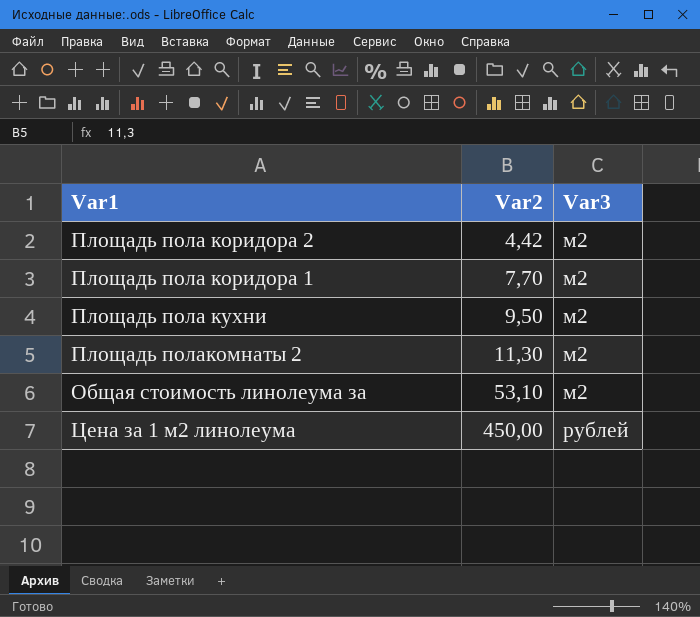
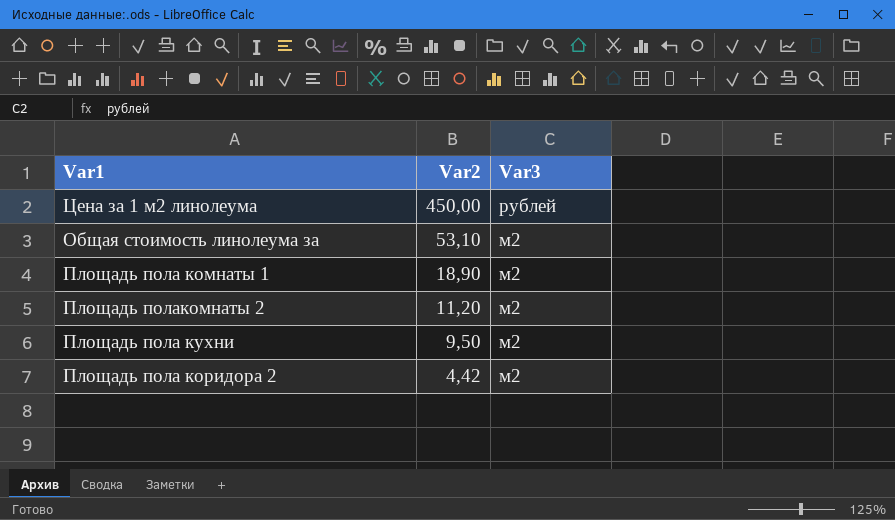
row order: Var2 ascending -> Var2 descending
row Площадь пола коридора 1: 7,70 | м2 -> none
row Площадь пола комнаты 1: none -> 18,90 | м2
Площадь полакомнаты 2 | Var2: 11,30 -> 11,20

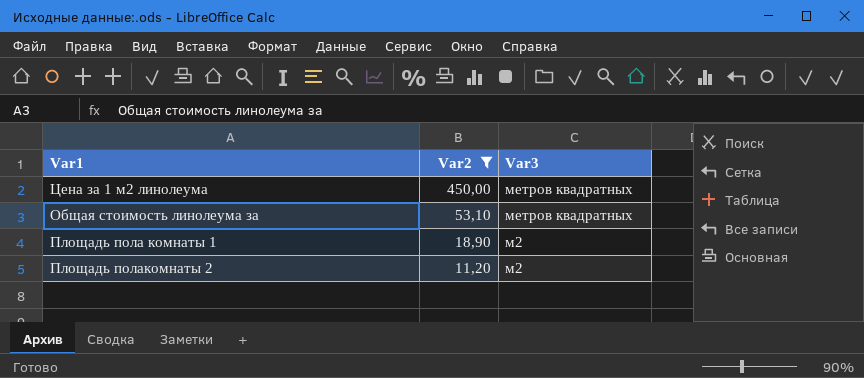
filter: none -> Var2 >= 11,20
Цена за 1 м2 линолеума | Var3: рублей -> метров квадратных
Общая стоимость линолеума за | Var3: м2 -> метров квадратных

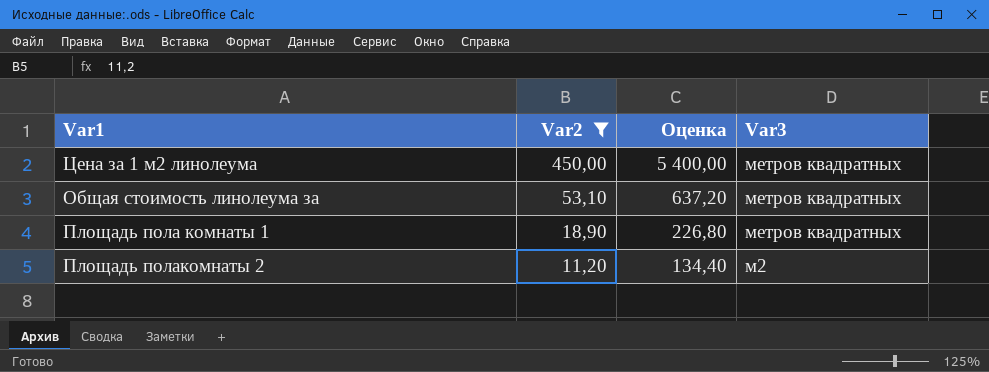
column Оценка | formula: none -> [Var2] * 12
Площадь пола комнаты 1 | Var3: м2 -> метров квадратных

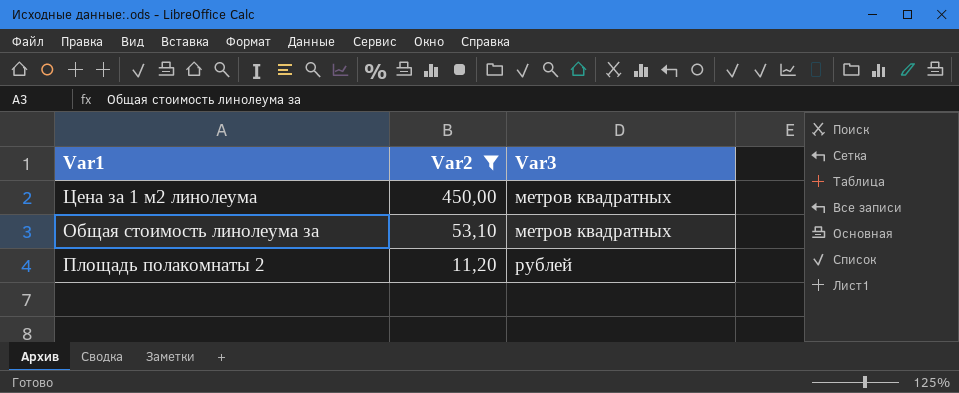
column Оценка | formula: [Var2] * 12 -> none
row Площадь пола комнаты 1: 18,90 | 226,80 | метров квадратных -> none
Площадь полакомнаты 2 | Var3: м2 -> рублей

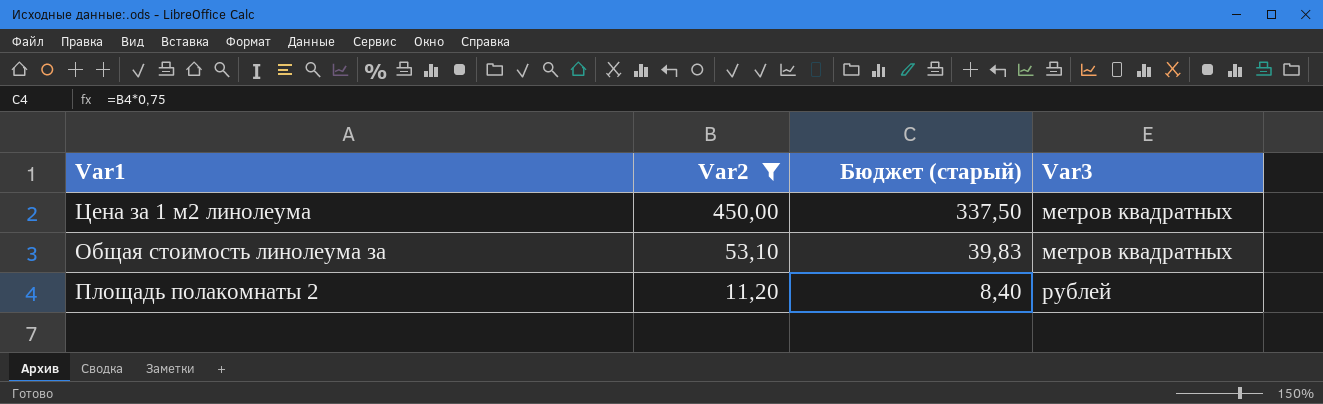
column Бюджет (старый) | formula: none -> [Var2] * 0,75

